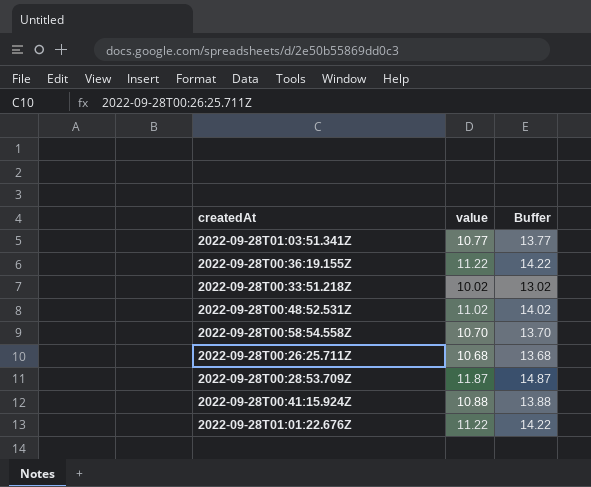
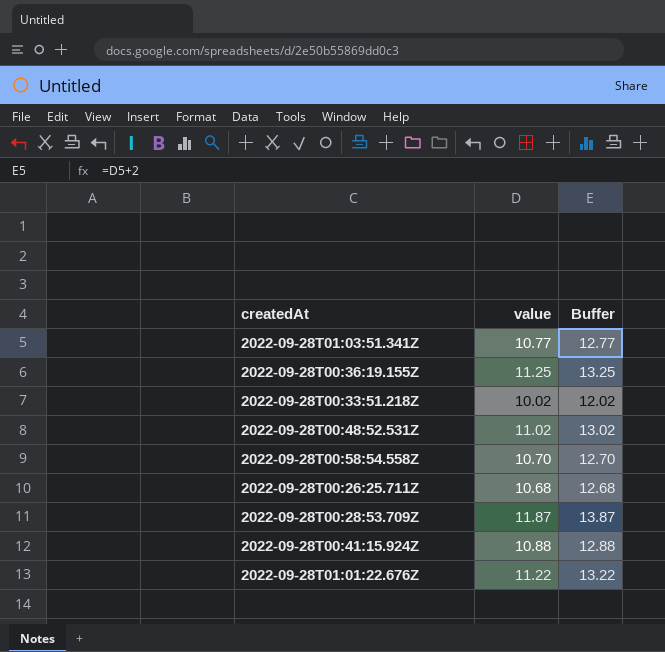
column Buffer | formula: [value] + 3 -> [value] + 2
2022-09-28T00:36:19.155Z | value: 11.22 -> 11.25

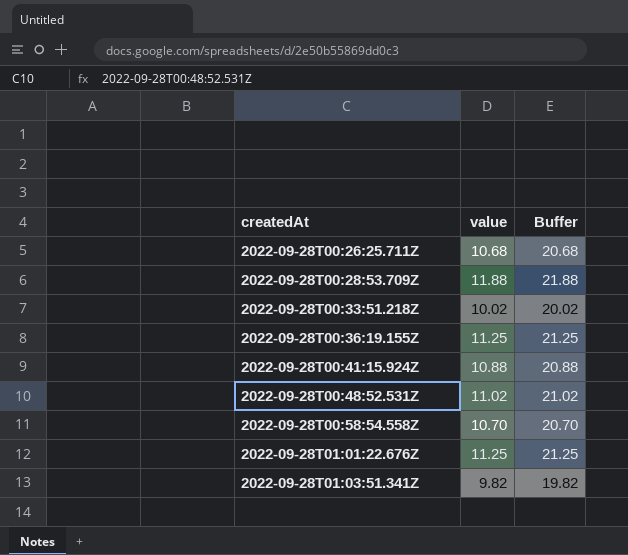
row order: none -> createdAt ascending
column Buffer | formula: [value] + 2 -> [value] + 10
2022-09-28T00:28:53.709Z | value: 11.87 -> 11.88
2022-09-28T01:01:22.676Z | value: 11.22 -> 11.25
2022-09-28T01:03:51.341Z | value: 10.77 -> 9.82

